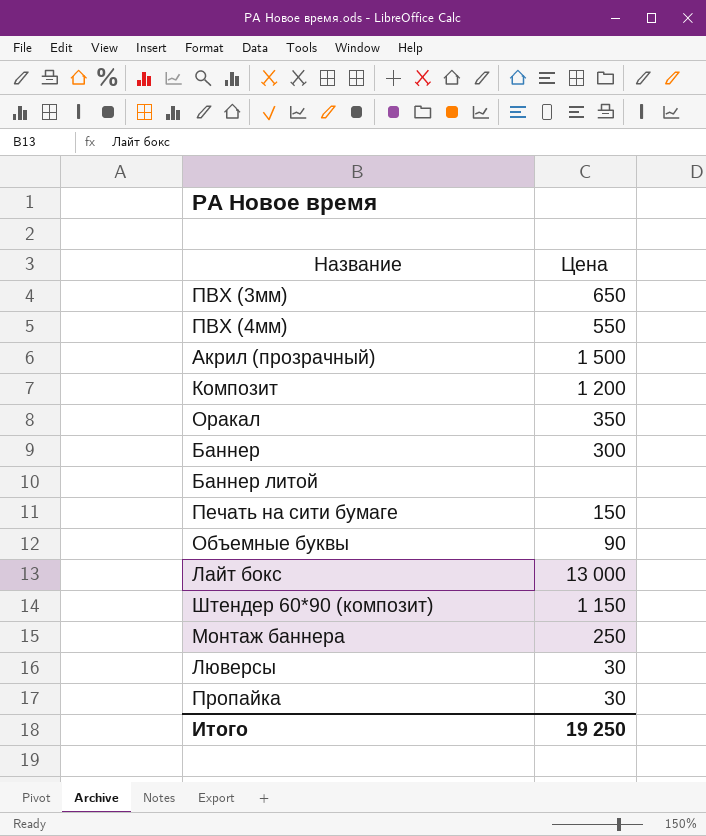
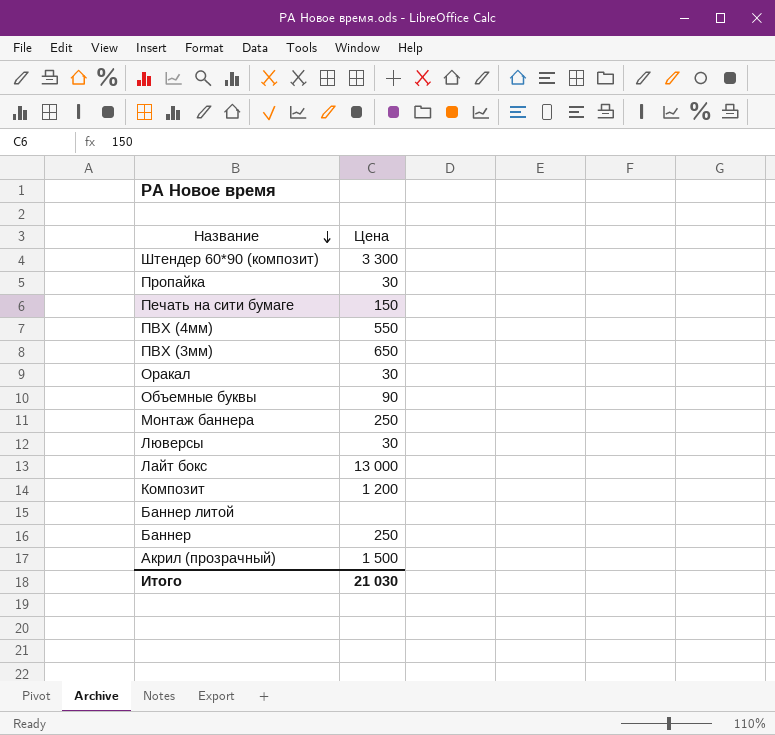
row order: none -> Название descending
Штендер 60*90 (композит) | Цена: 1 150 -> 3 300
Оракал | Цена: 350 -> 30
Баннер | Цена: 300 -> 250
Итого | Цена: 19 250 -> 21 030

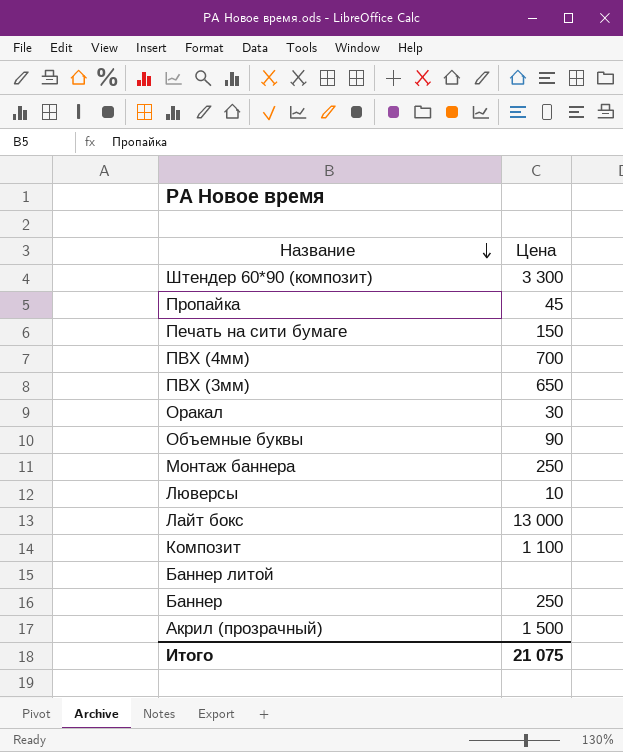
Пропайка | Цена: 30 -> 45
ПВХ (4мм) | Цена: 550 -> 700
Люверсы | Цена: 30 -> 10
Композит | Цена: 1 200 -> 1 100
Итого | Цена: 21 030 -> 21 075

